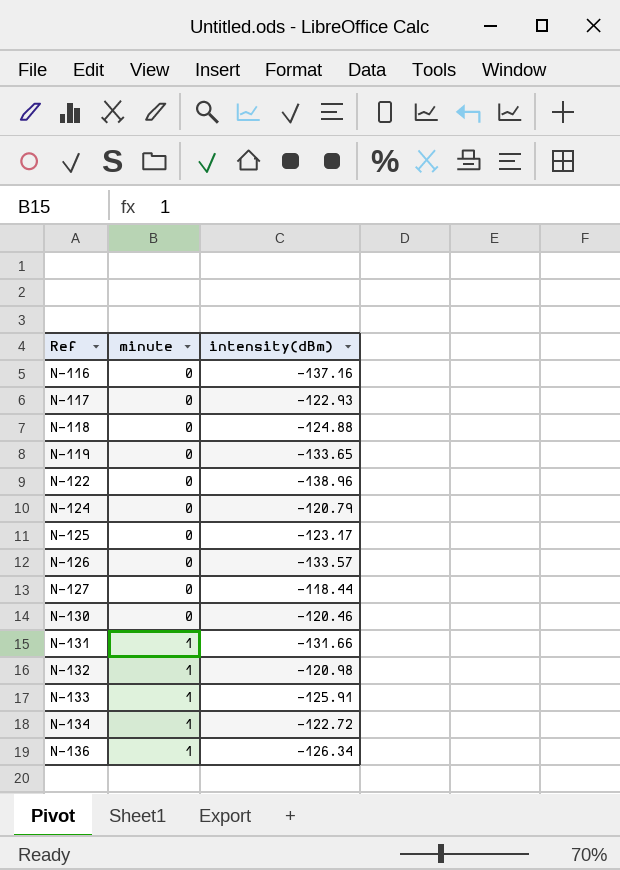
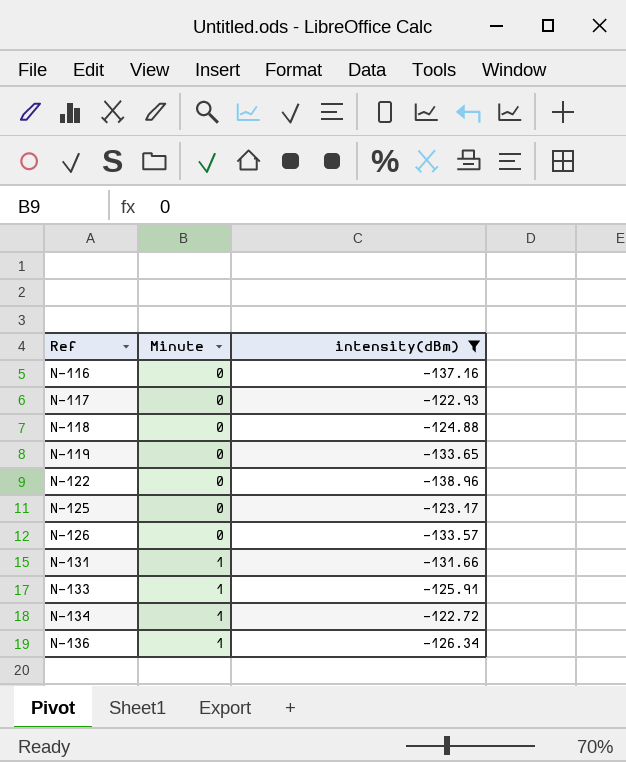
filter: none -> intensity(dBm) <= -122.72
column name: minute -> Minute

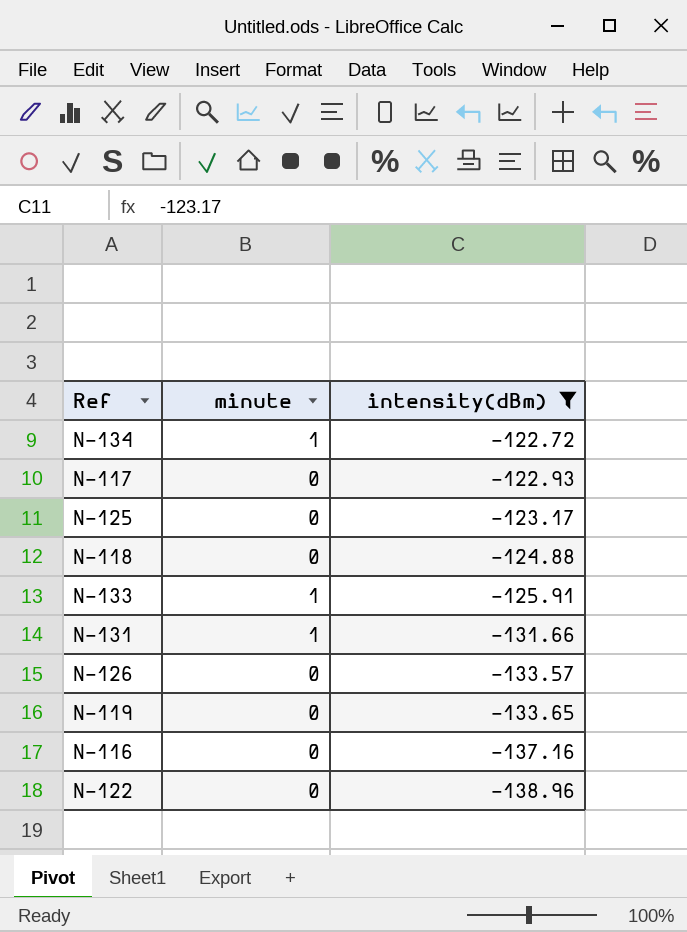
row order: Ref ascending -> intensity(dBm) descending
column name: Minute -> minute
row N-136: 1 | -126.34 -> none

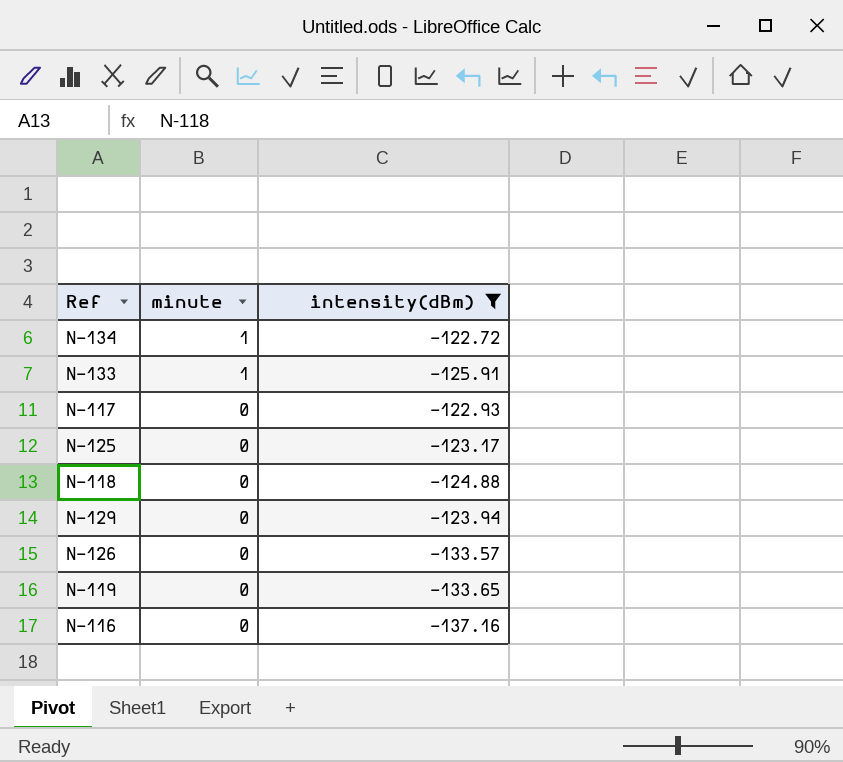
row order: intensity(dBm) descending -> minute descending
row N-131: 1 | -131.66 -> none
row N-122: 0 | -138.96 -> none
row N-129: none -> 0 | -123.94

